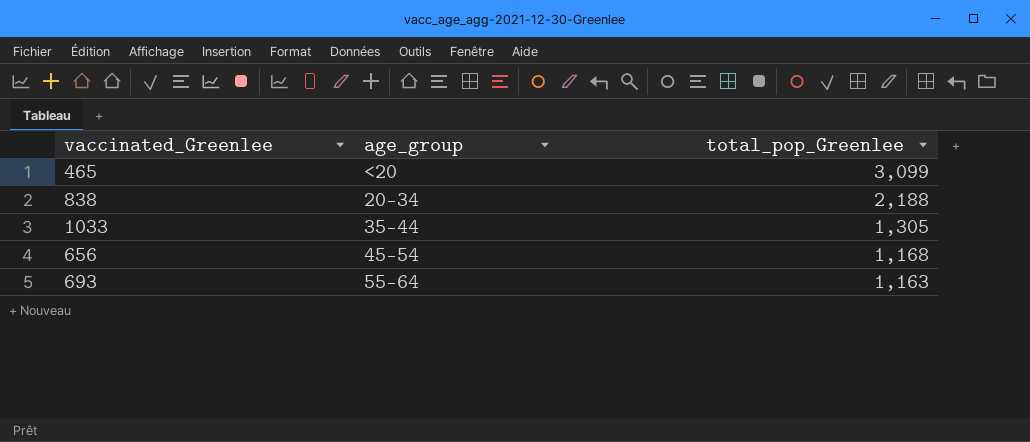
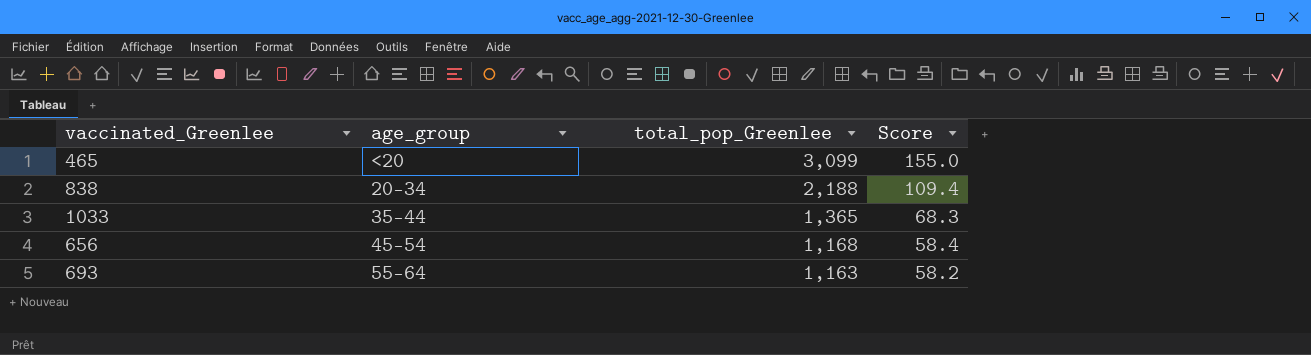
column Score | formula: none -> [total_pop_Greenlee] * 0.05
1033 | total_pop_Greenlee: 1,305 -> 1,365

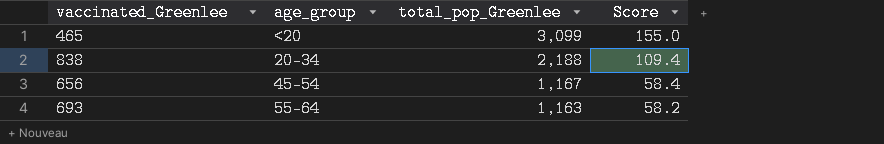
row 1033: 35-44 | 1,365 | 68.3 -> none
656 | total_pop_Greenlee: 1,168 -> 1,167

